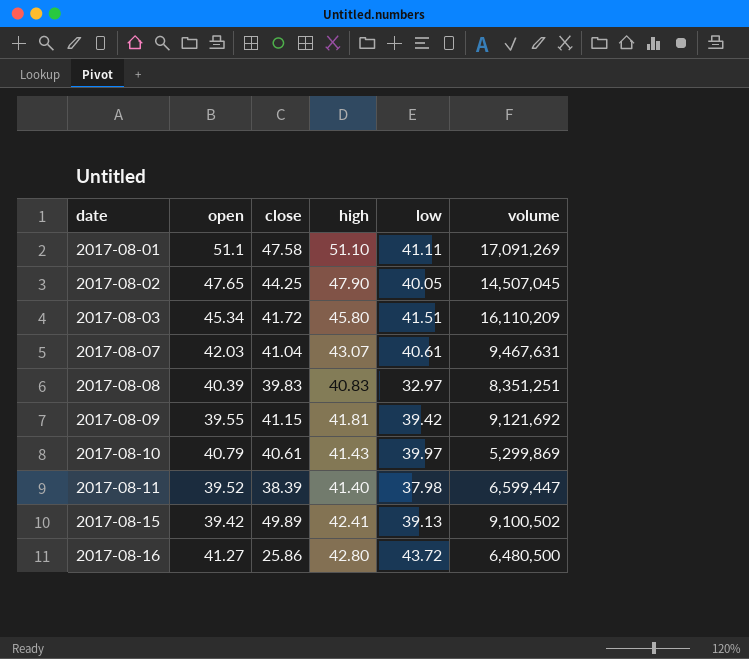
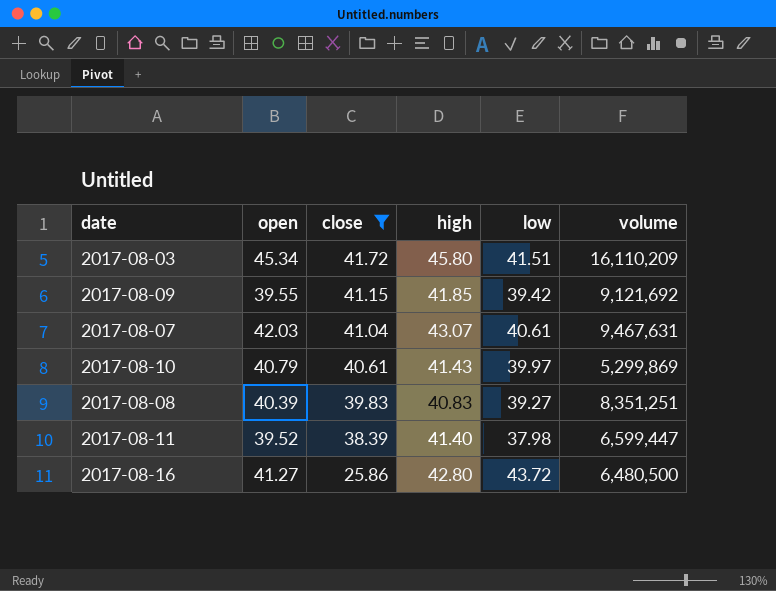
filter: none -> close <= 41.72
row order: date ascending -> close descending
2017-08-09 | high: 41.81 -> 41.85
2017-08-08 | low: 32.97 -> 39.27

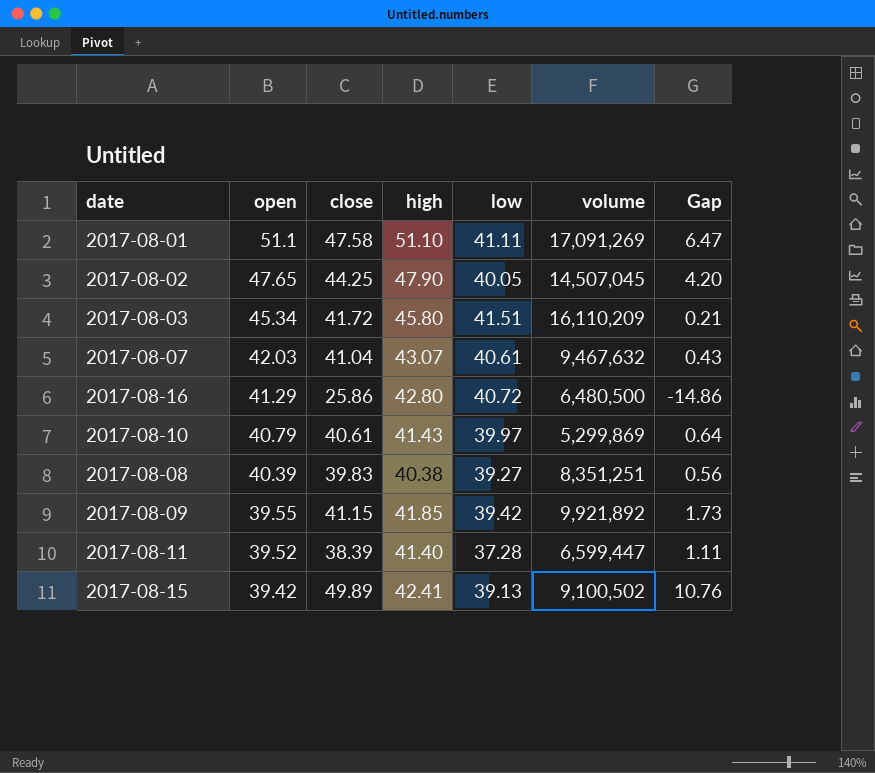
filter: close <= 41.72 -> none
row order: close descending -> open descending
column Gap | formula: none -> [close] - [low]
2017-08-07 | volume: 9,467,631 -> 9,467,632
2017-08-16 | open: 41.27 -> 41.29
2017-08-16 | low: 43.72 -> 40.72
2017-08-08 | high: 40.83 -> 40.38
2017-08-09 | volume: 9,121,692 -> 9,921,892
2017-08-11 | low: 37.98 -> 37.28

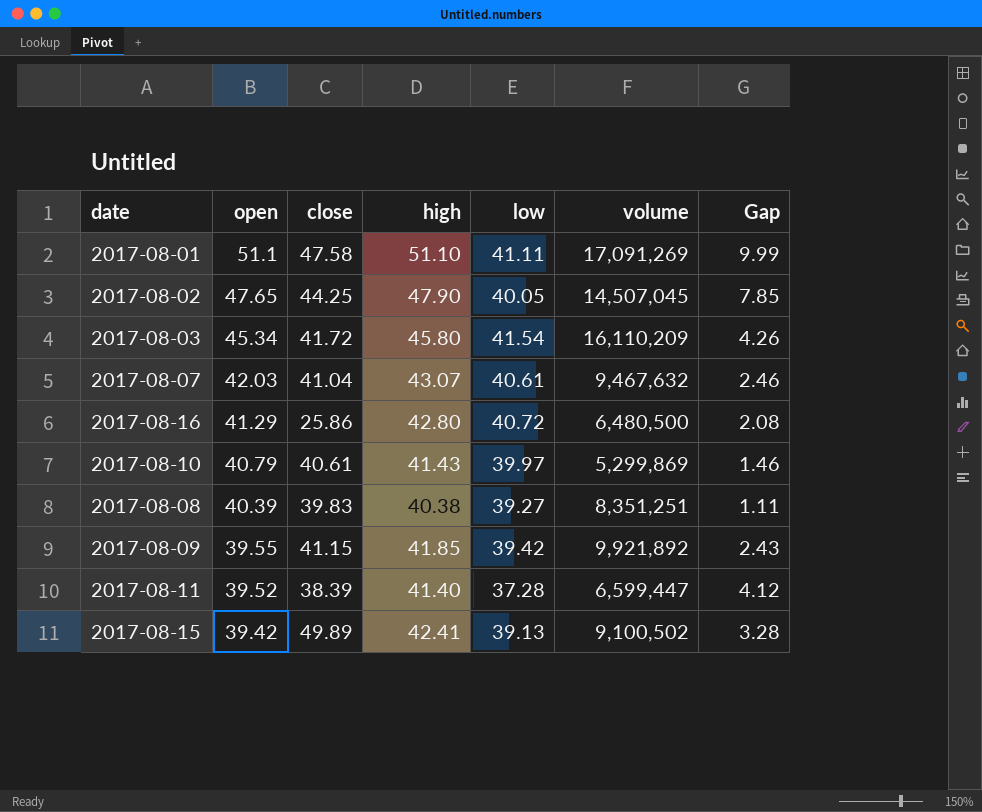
column Gap | formula: [close] - [low] -> [high] - [low]
2017-08-03 | low: 41.51 -> 41.54

